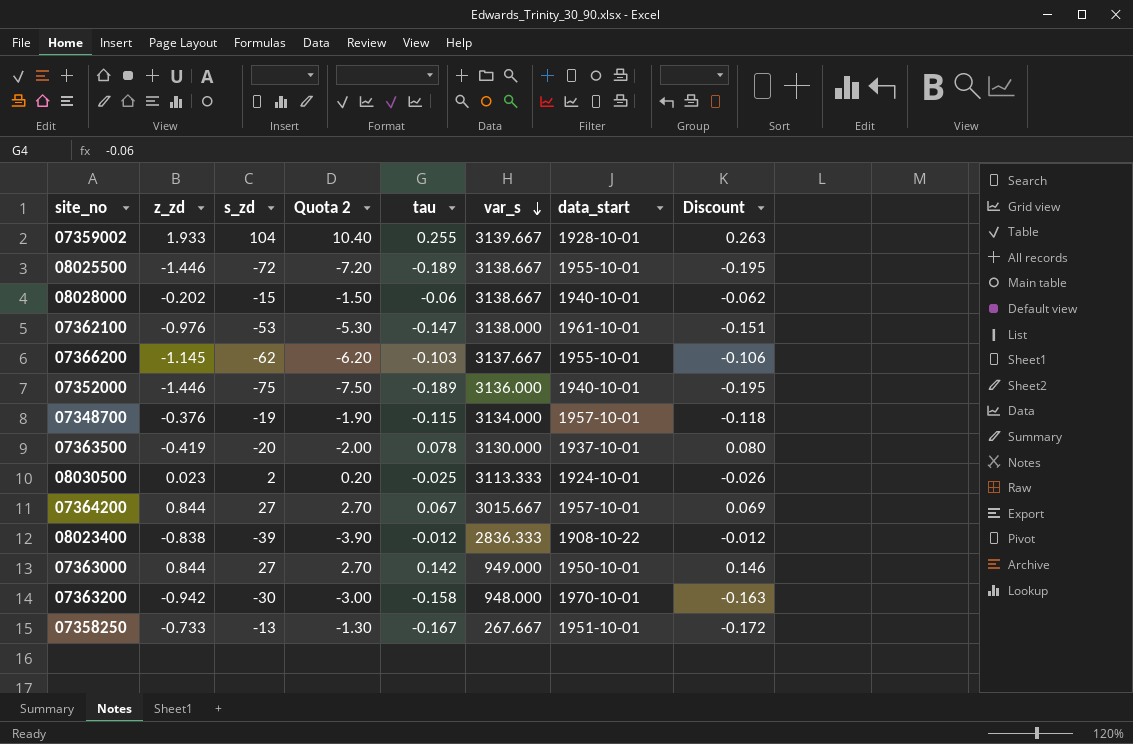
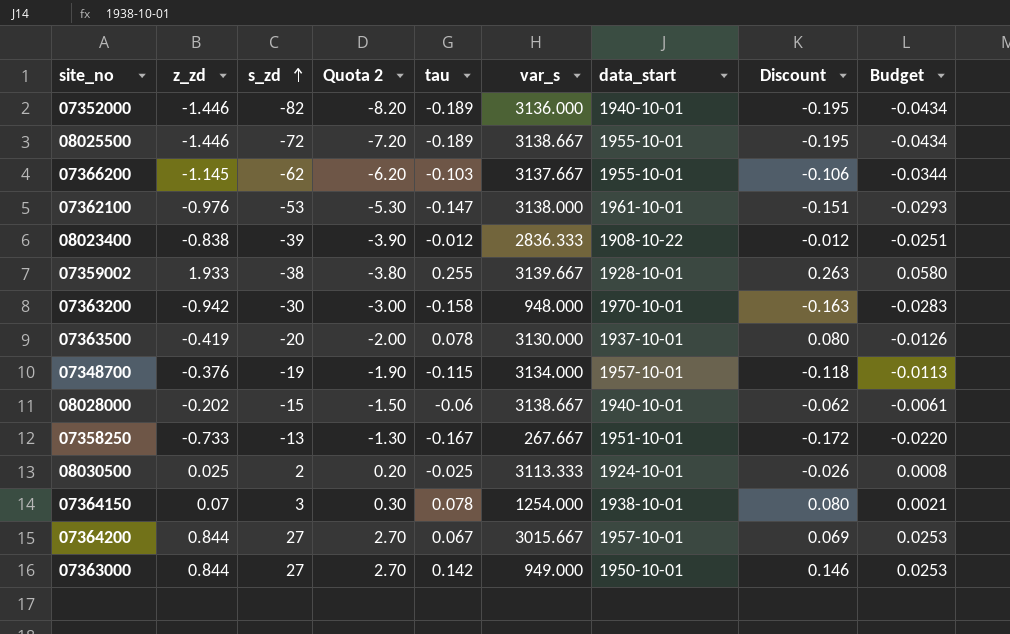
row order: var_s descending -> s_zd ascending
column Budget | formula: none -> [z_zd] * 0.03
07352000 | s_zd: -75 -> -82
07352000 | Quota 2: -7.50 -> -8.20
07359002 | s_zd: 104 -> -38
07359002 | Quota 2: 10.40 -> -3.80
08030500 | z_zd: 0.023 -> 0.025
row 07364150: none -> 0.07 | 3 | 0.30 | 0.078 | 1254.000 | 1938-10-01 | 0.080 | 0.0021

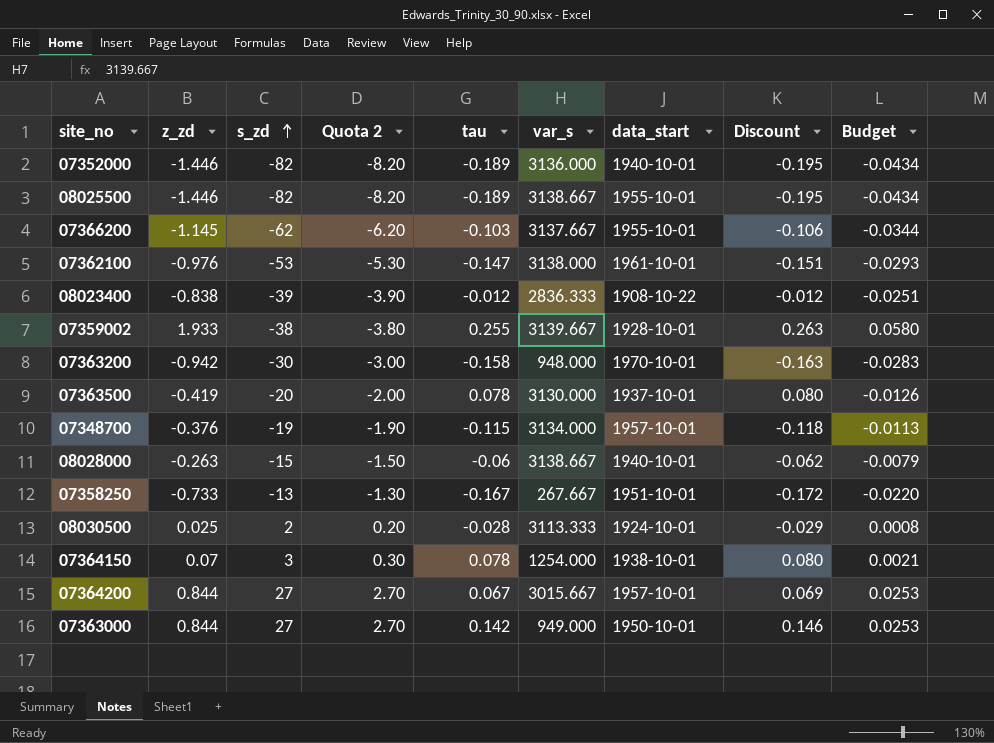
08025500 | s_zd: -72 -> -82
08025500 | Quota 2: -7.20 -> -8.20
08028000 | z_zd: -0.202 -> -0.263
08028000 | Budget: -0.0061 -> -0.0079
08030500 | tau: -0.025 -> -0.028
08030500 | Discount: -0.026 -> -0.029

